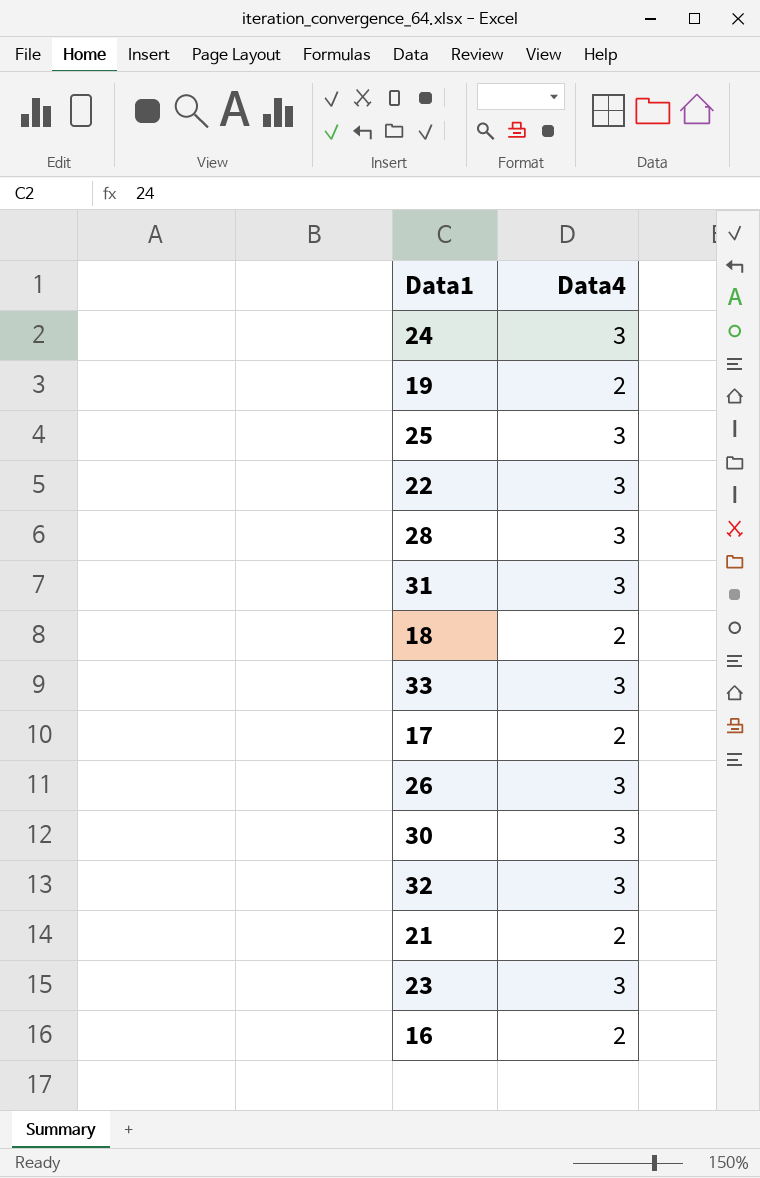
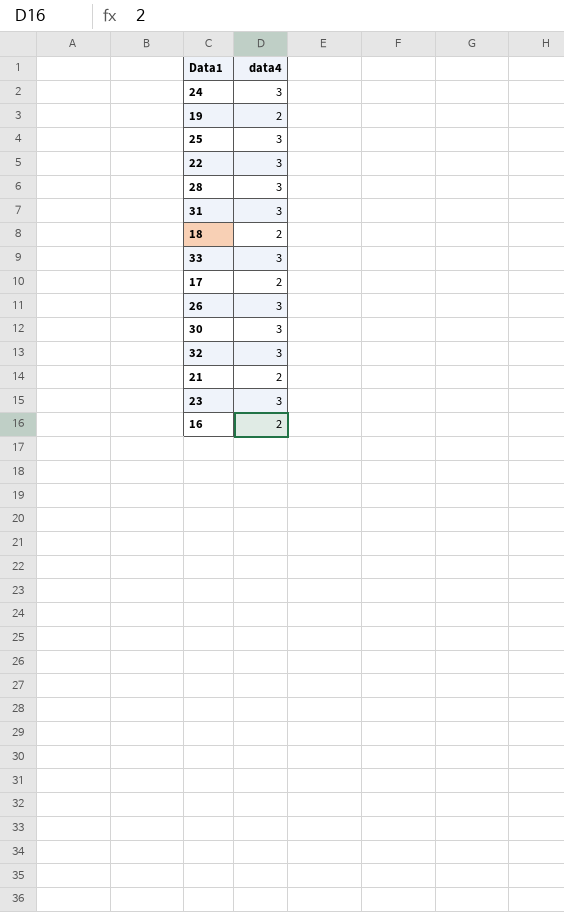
column name: Data4 -> data4

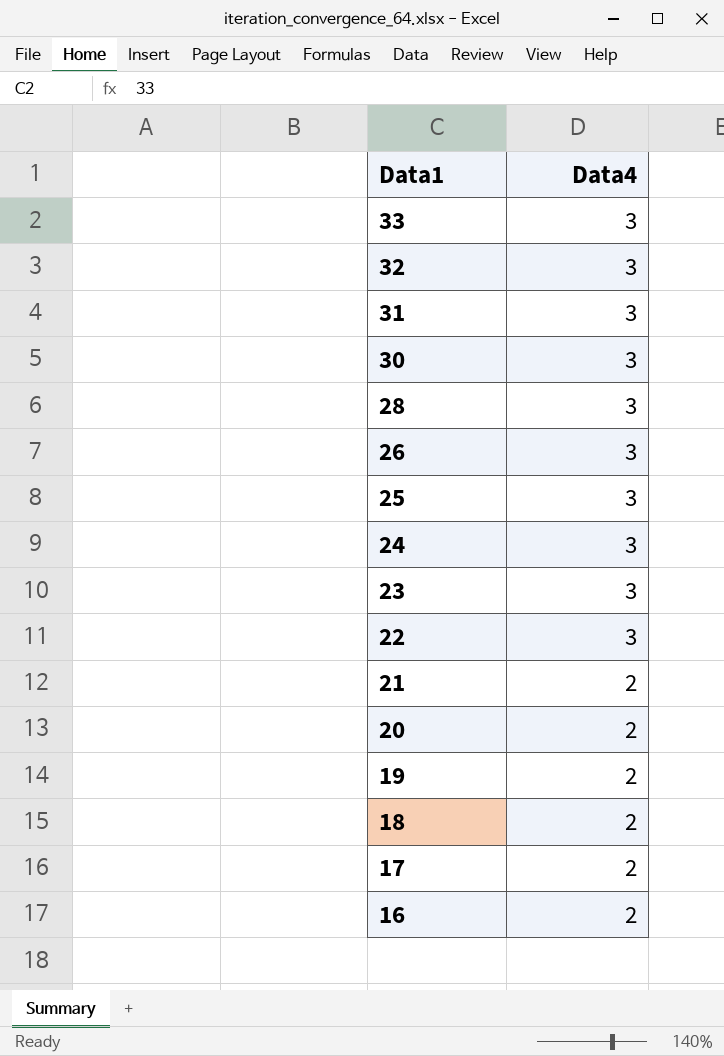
row order: none -> Data1 descending
column name: data4 -> Data4
row 20: none -> 2

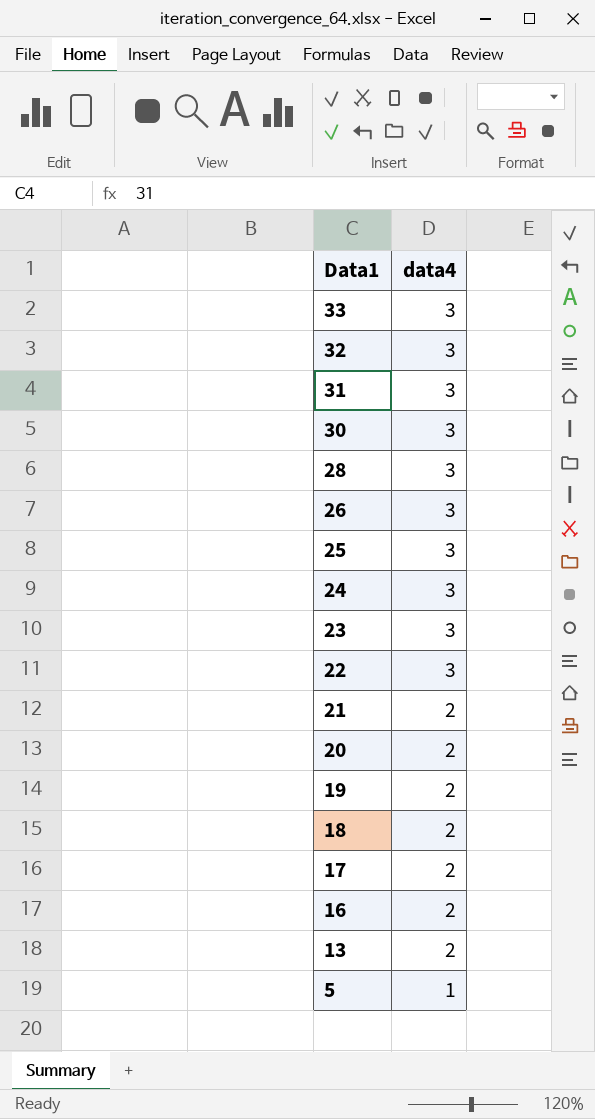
column name: Data4 -> data4
row 13: none -> 2
row 5: none -> 1

